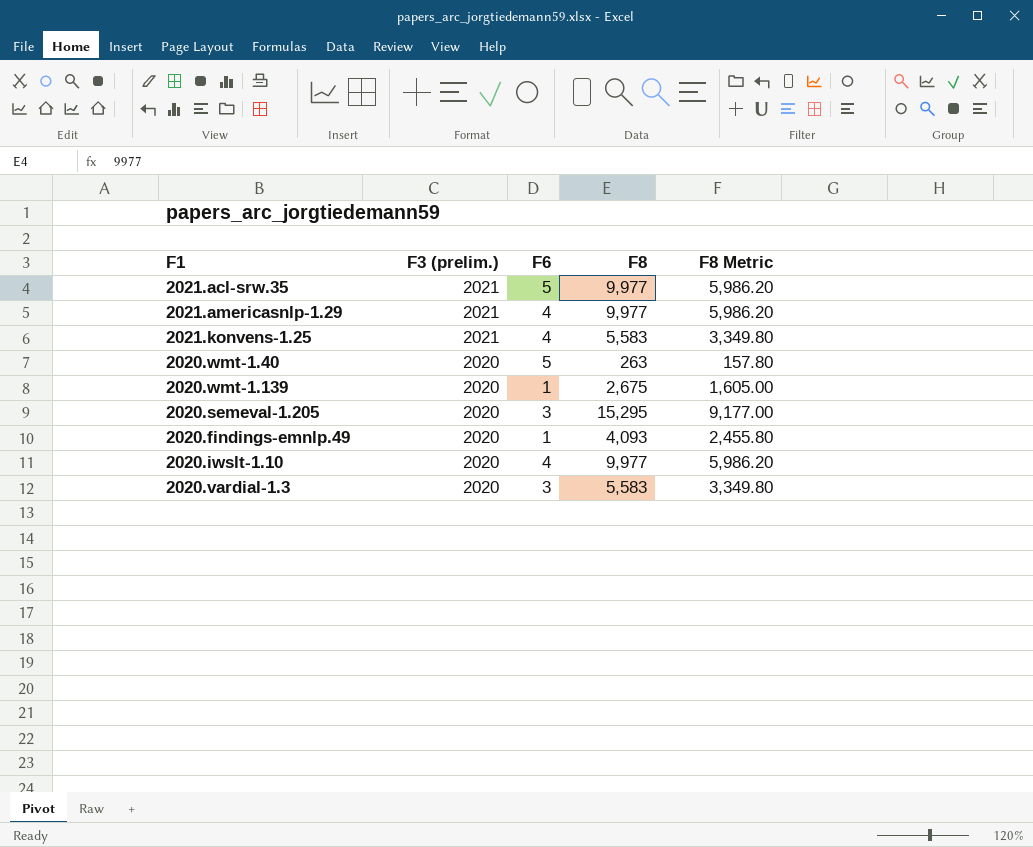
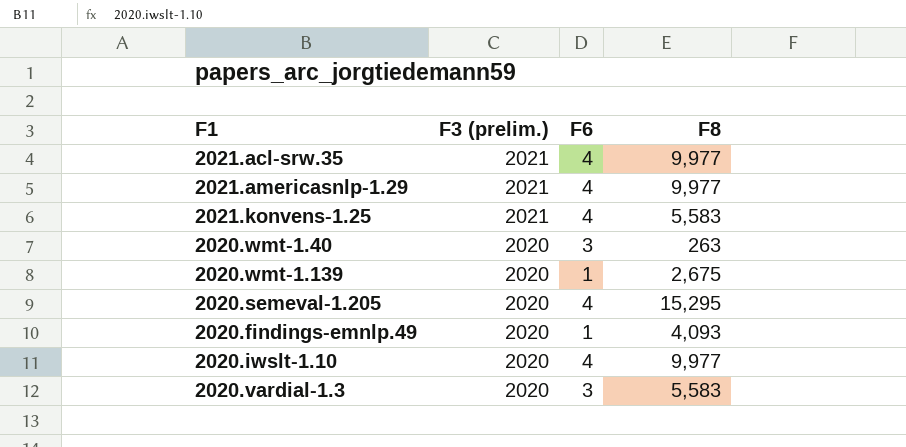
column F8 Metric | formula: [F8] * 0.6 -> none
2021.acl-srw.35 | F6: 5 -> 4
2020.wmt-1.40 | F6: 5 -> 3
2020.semeval-1.205 | F6: 3 -> 4

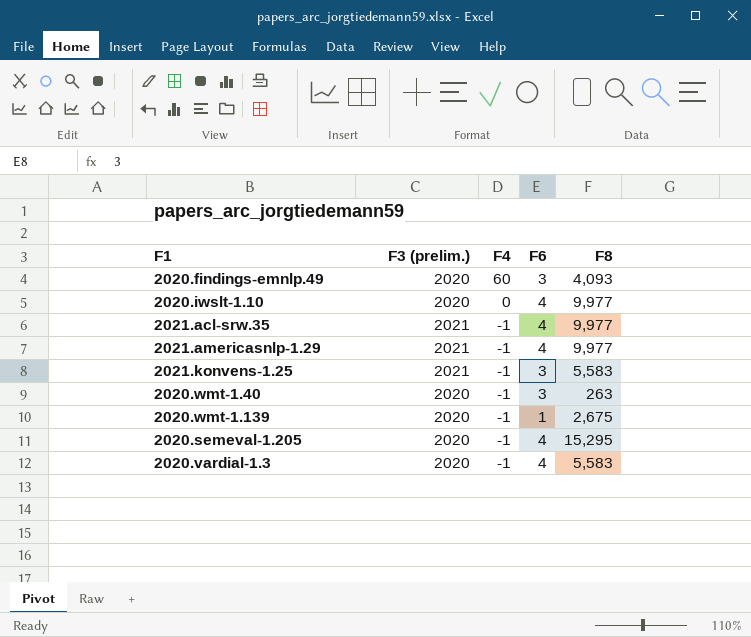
row order: F3 (prelim.) descending -> F4 descending
column F4 | position: none -> 3
2020.findings-emnlp.49 | F6: 1 -> 3
2021.konvens-1.25 | F6: 4 -> 3
2020.vardial-1.3 | F6: 3 -> 4

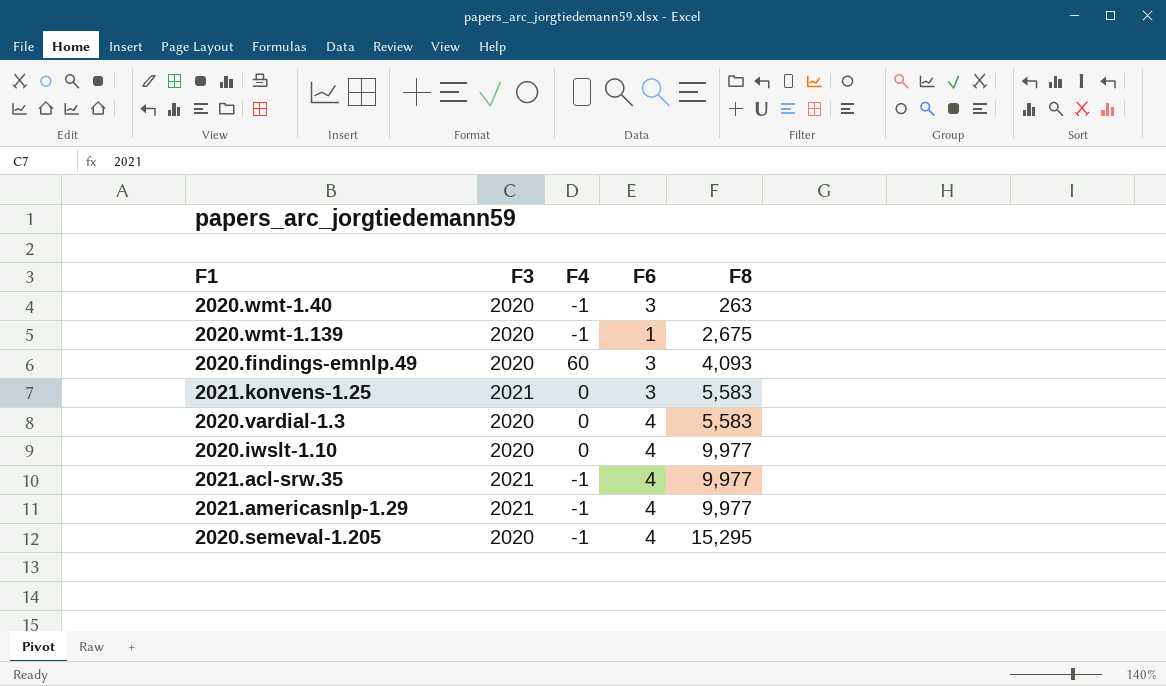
row order: F4 descending -> F8 ascending
column name: F3 (prelim.) -> F3
2021.konvens-1.25 | F4: -1 -> 0
2020.vardial-1.3 | F4: -1 -> 0

